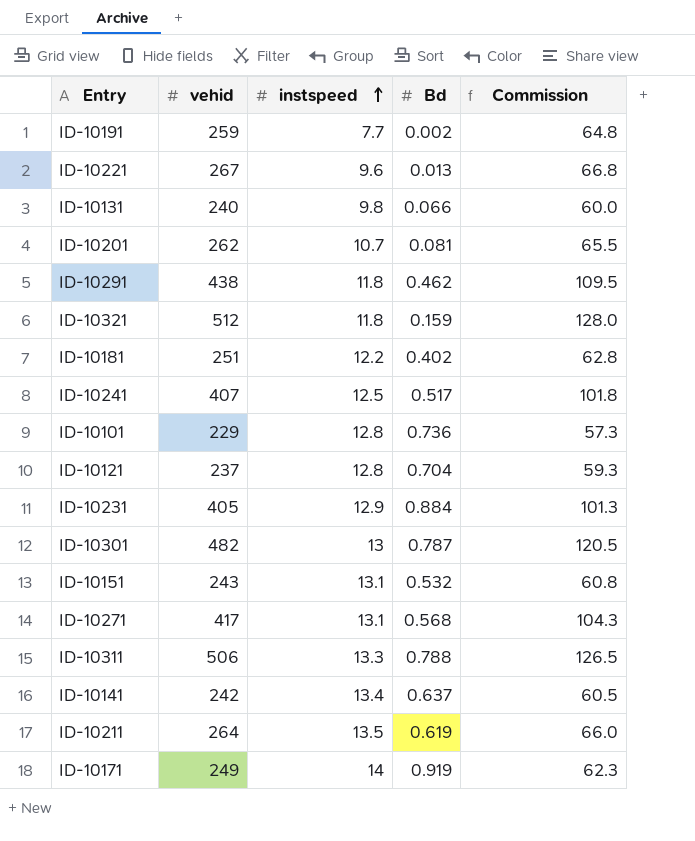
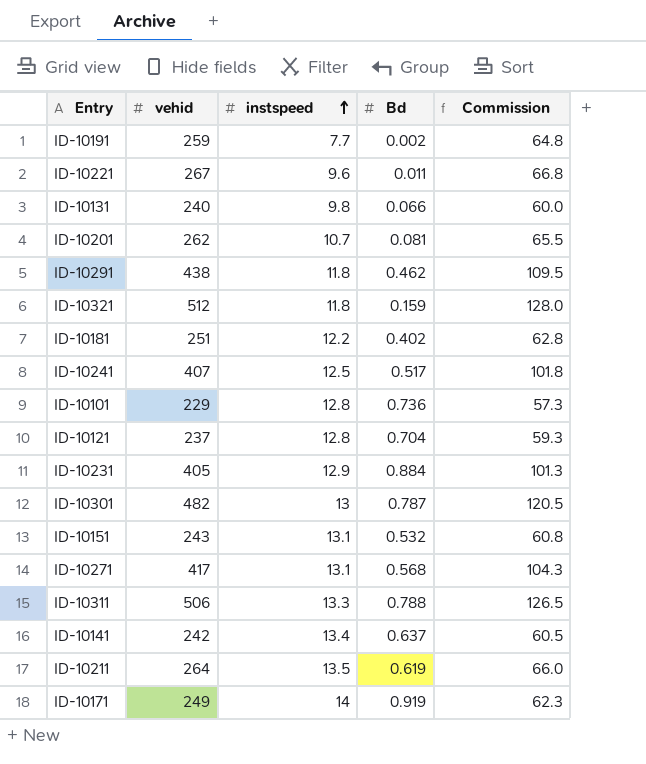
ID-10221 | Bd: 0.013 -> 0.011

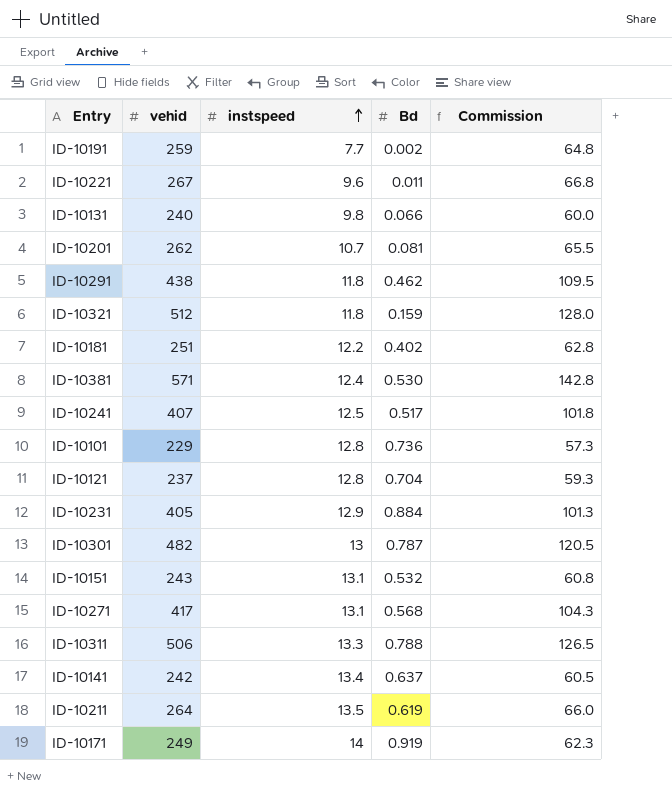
row ID-10381: none -> 571 | 12.4 | 0.530 | 142.8

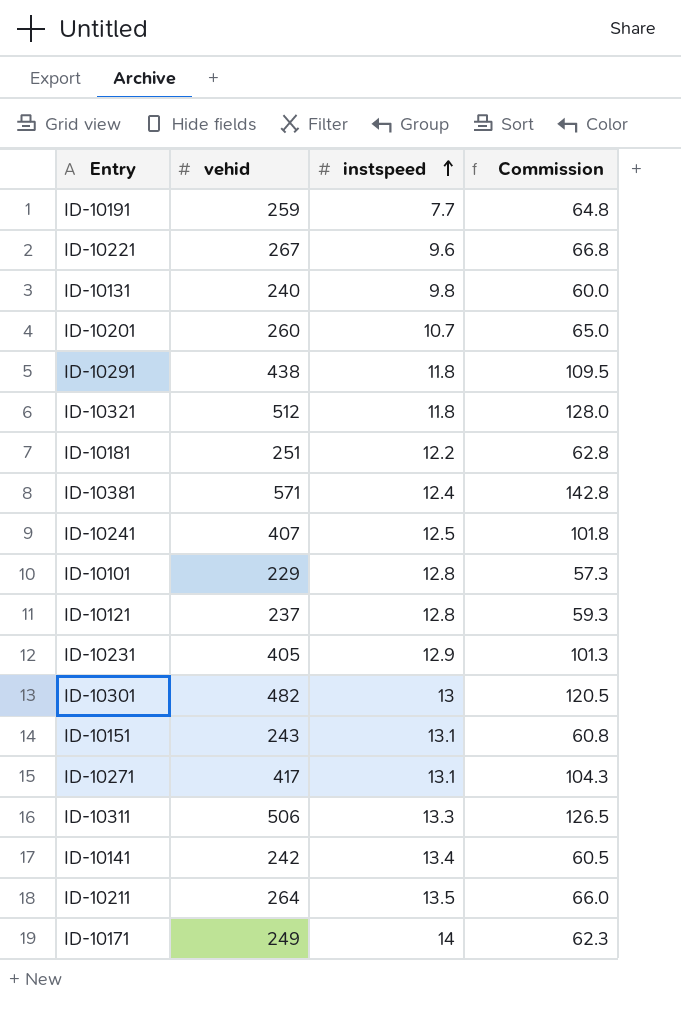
column Bd | position: 4 -> none
ID-10201 | vehid: 262 -> 260
ID-10201 | Commission: 65.5 -> 65.0

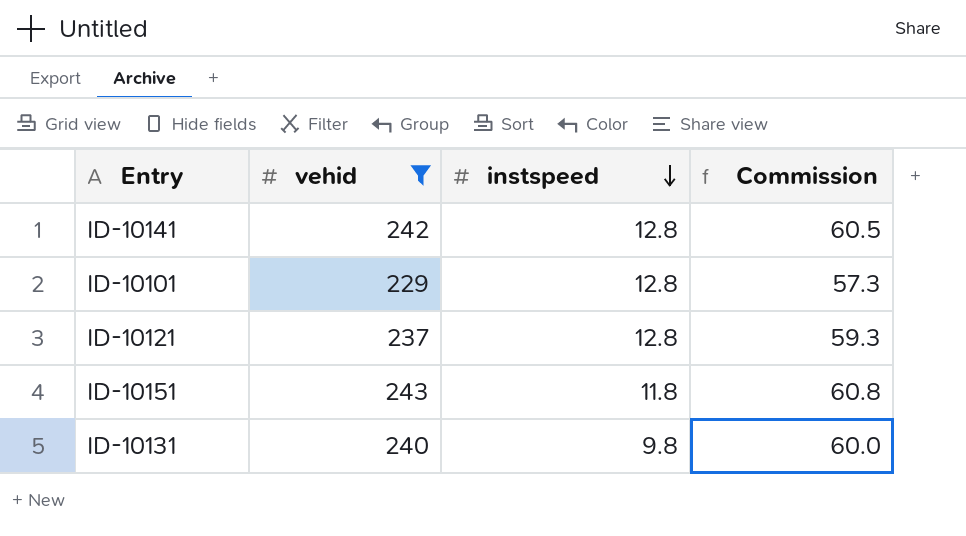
filter: none -> vehid <= 243
row order: instspeed ascending -> instspeed descending
ID-10141 | instspeed: 13.4 -> 12.8
ID-10151 | instspeed: 13.1 -> 11.8

